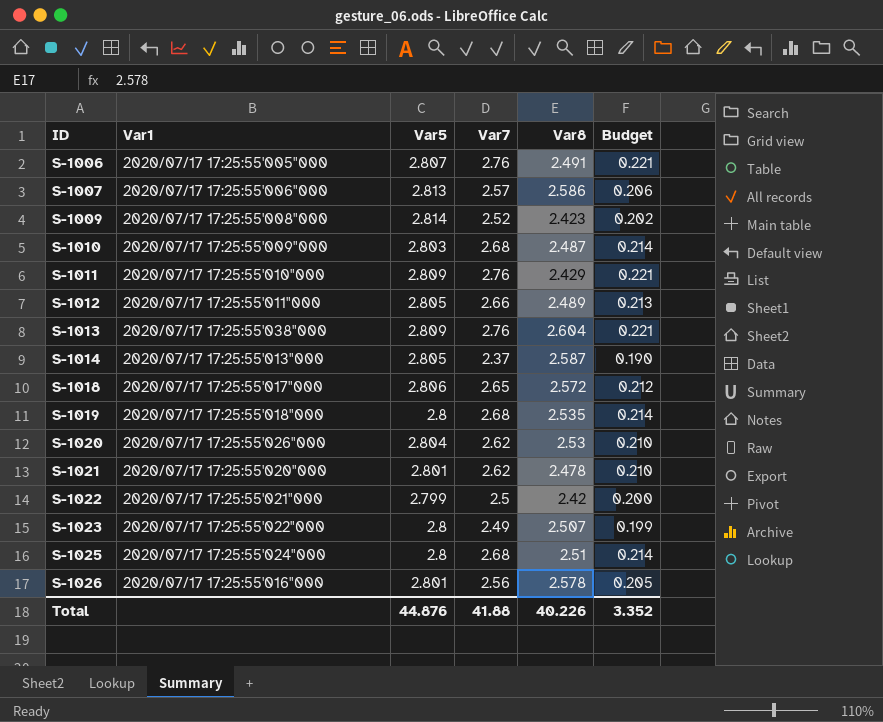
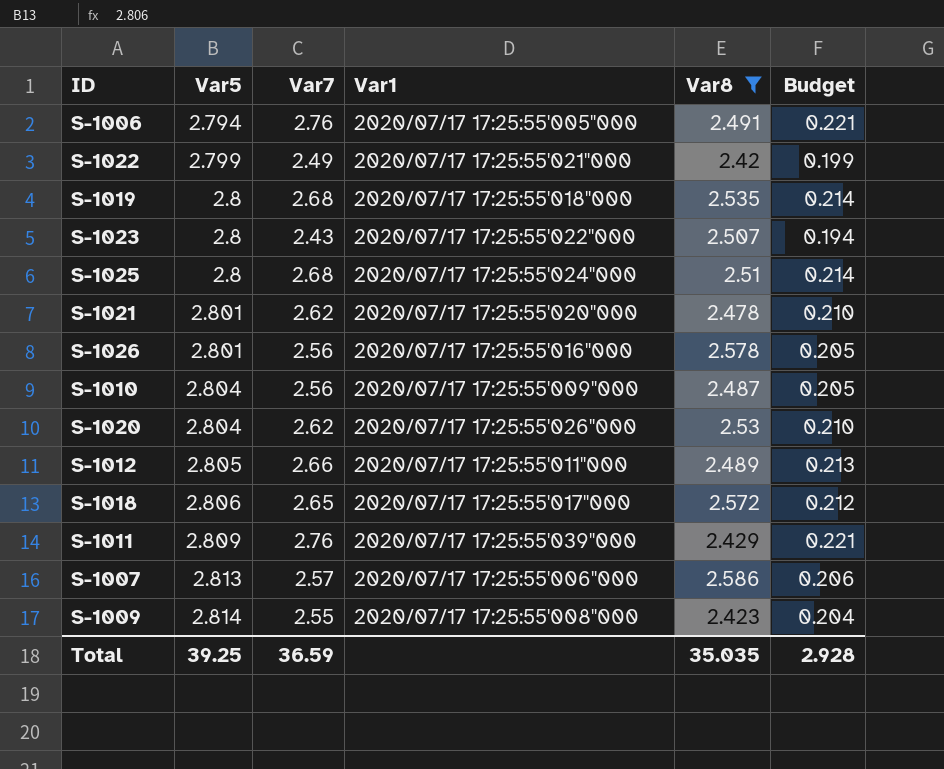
filter: none -> Var8 <= 2.586
row order: ID ascending -> Var5 ascending
column Var1 | position: 2 -> 4
S-1006 | Var5: 2.807 -> 2.794
S-1022 | Var7: 2.5 -> 2.49
S-1022 | Budget: 0.200 -> 0.199
S-1023 | Var7: 2.49 -> 2.43
S-1023 | Budget: 0.199 -> 0.194
S-1010 | Var5: 2.803 -> 2.804
S-1010 | Var7: 2.68 -> 2.56
S-1010 | Budget: 0.214 -> 0.205
S-1011 | Var1: 2020/07/17 17:25:55'010"000 -> 2020/07/17 17:25:55'039"000
S-1009 | Var7: 2.52 -> 2.55
S-1009 | Budget: 0.202 -> 0.204
Total | Var5: 44.876 -> 39.25
Total | Var7: 41.88 -> 36.59
Total | Var8: 40.226 -> 35.035
Total | Budget: 3.352 -> 2.928

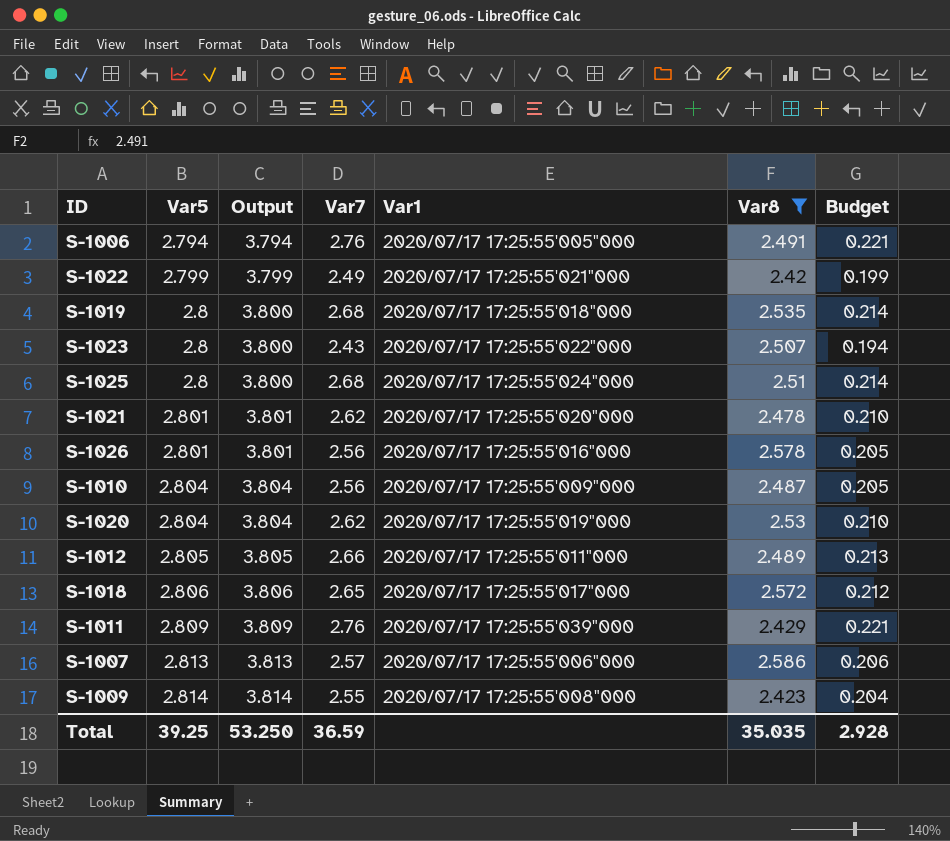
column Output | formula: none -> [Var5] + 1
S-1020 | Var1: 2020/07/17 17:25:55'026"000 -> 2020/07/17 17:25:55'019"000

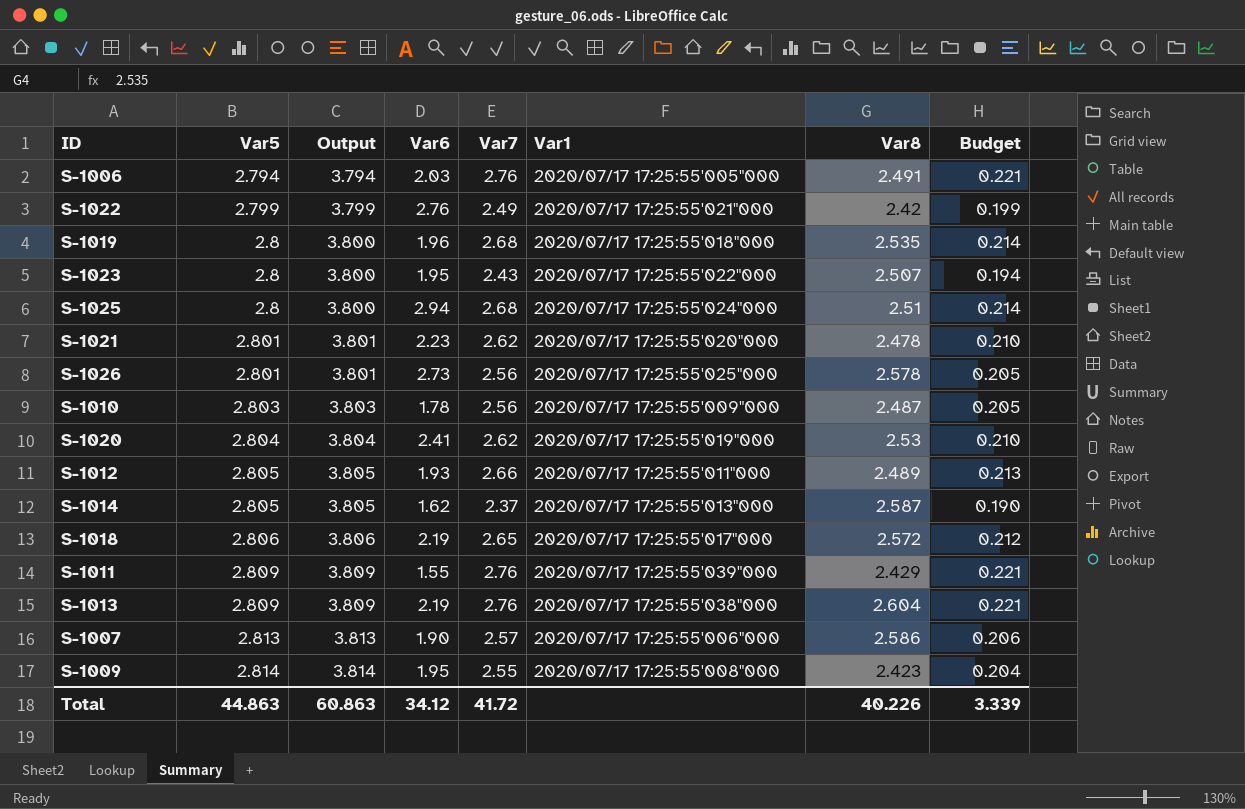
filter: Var8 <= 2.586 -> none
column Var6 | position: none -> 4
S-1026 | Var1: 2020/07/17 17:25:55'016"000 -> 2020/07/17 17:25:55'025"000
S-1010 | Var5: 2.804 -> 2.803
S-1010 | Output: 3.804 -> 3.803
Total | Var5: 39.25 -> 44.863
Total | Output: 53.250 -> 60.863
Total | Var7: 36.59 -> 41.72
Total | Var8: 35.035 -> 40.226
Total | Budget: 2.928 -> 3.339

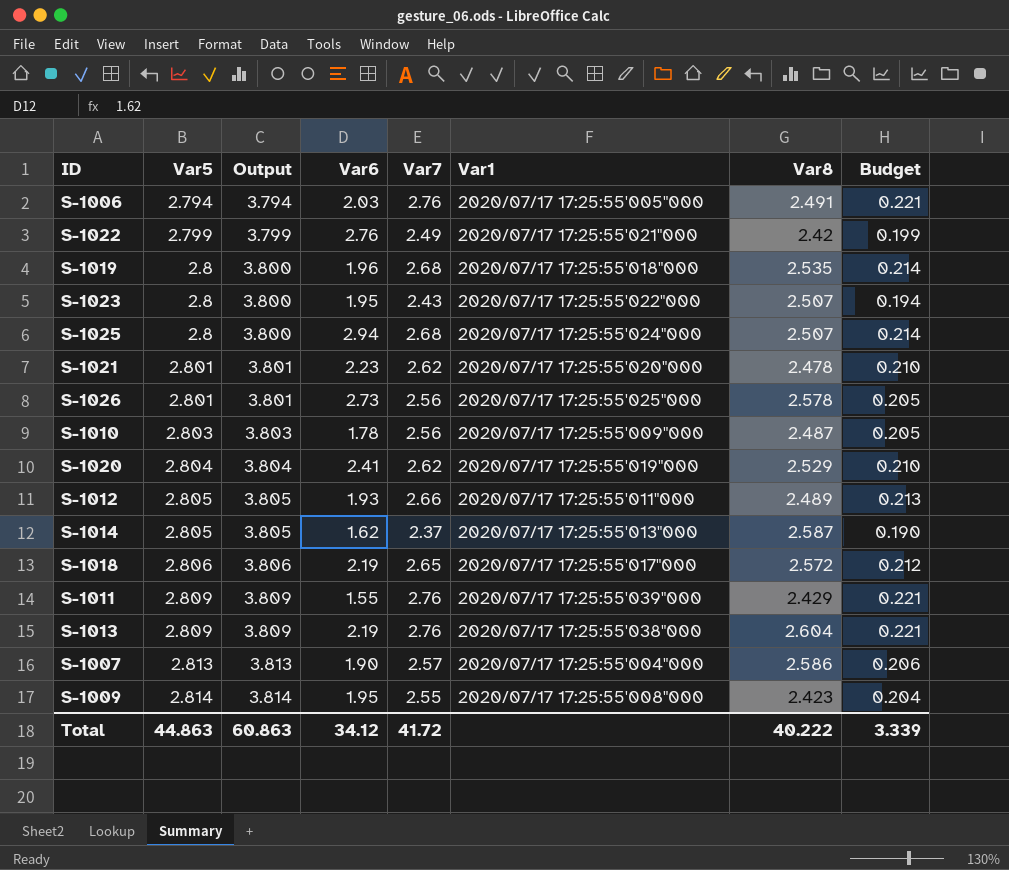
S-1025 | Var8: 2.51 -> 2.507
S-1020 | Var8: 2.53 -> 2.529
S-1007 | Var1: 2020/07/17 17:25:55'006"000 -> 2020/07/17 17:25:55'004"000
Total | Var8: 40.226 -> 40.222

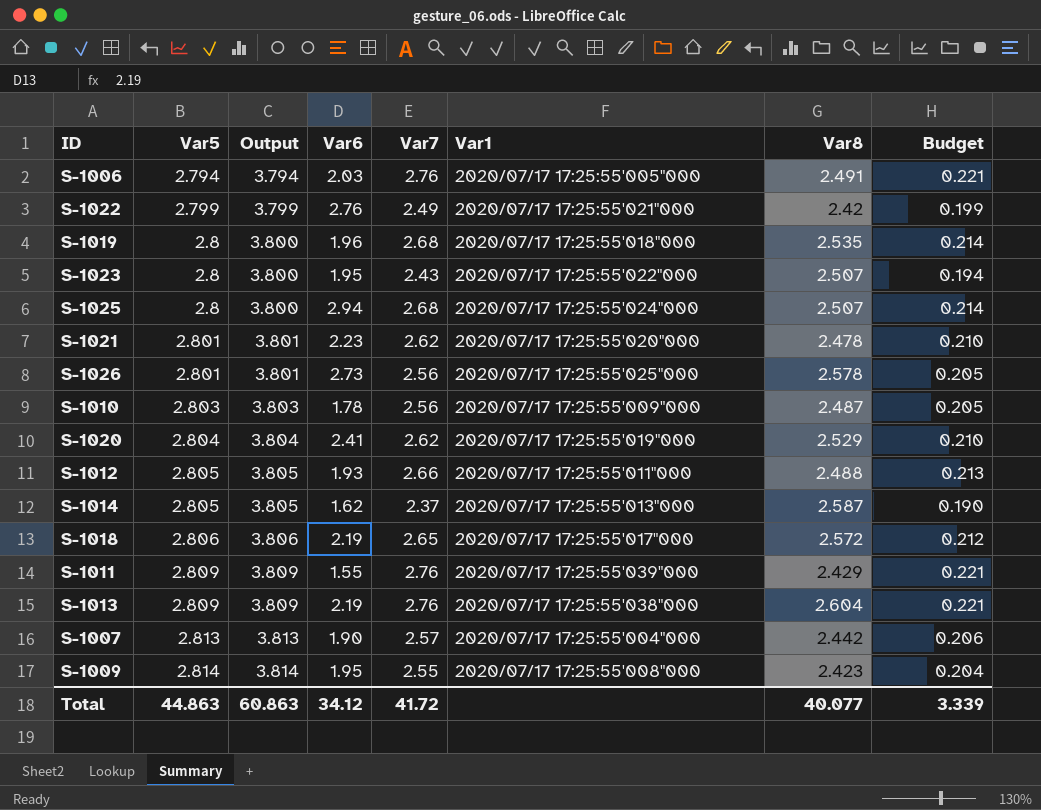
S-1012 | Var8: 2.489 -> 2.488
S-1007 | Var8: 2.586 -> 2.442
Total | Var8: 40.222 -> 40.077

